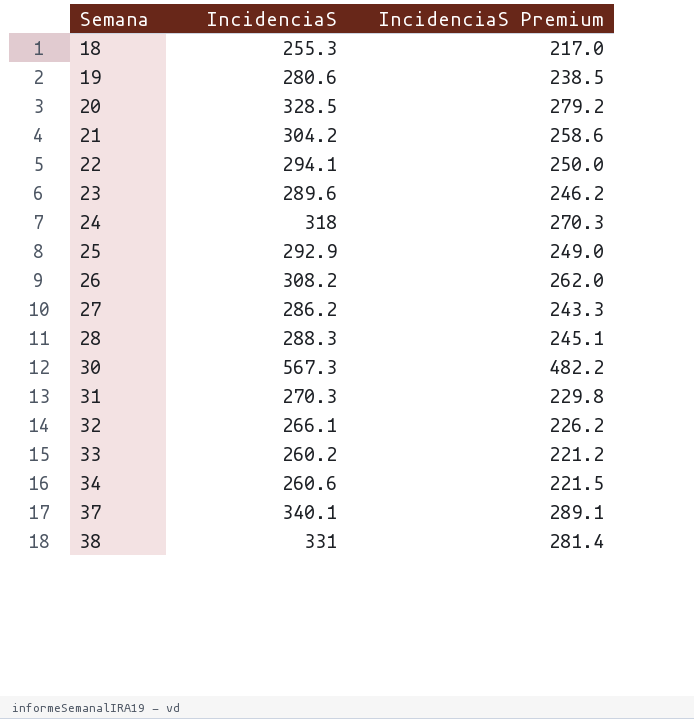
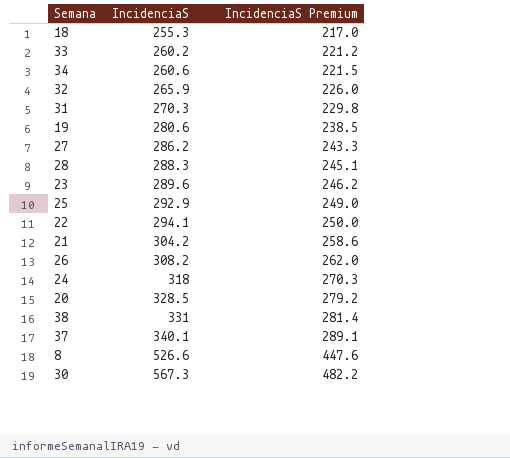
row order: Semana ascending -> IncidenciaS ascending
32 | IncidenciaS: 266.1 -> 265.9
32 | IncidenciaS Premium: 226.2 -> 226.0
row 8: none -> 526.6 | 447.6

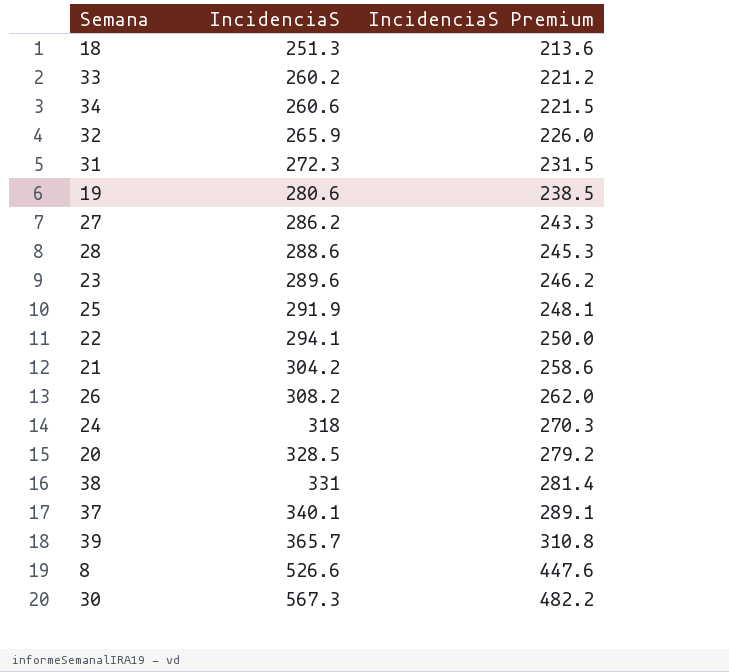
18 | IncidenciaS: 255.3 -> 251.3
18 | IncidenciaS Premium: 217.0 -> 213.6
31 | IncidenciaS: 270.3 -> 272.3
31 | IncidenciaS Premium: 229.8 -> 231.5
28 | IncidenciaS: 288.3 -> 288.6
28 | IncidenciaS Premium: 245.1 -> 245.3
25 | IncidenciaS: 292.9 -> 291.9
25 | IncidenciaS Premium: 249.0 -> 248.1
row 39: none -> 365.7 | 310.8

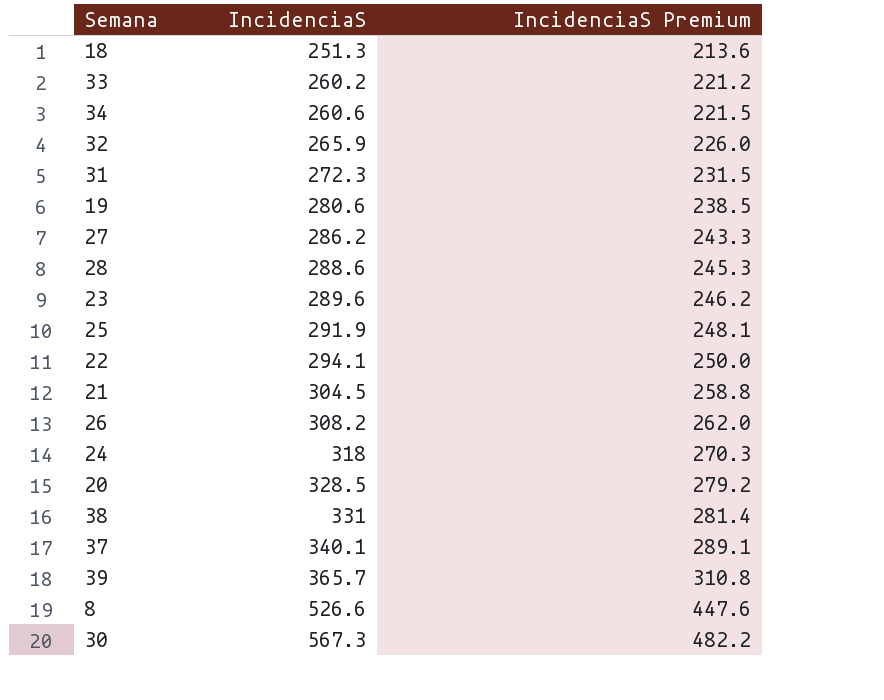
21 | IncidenciaS: 304.2 -> 304.5
21 | IncidenciaS Premium: 258.6 -> 258.8

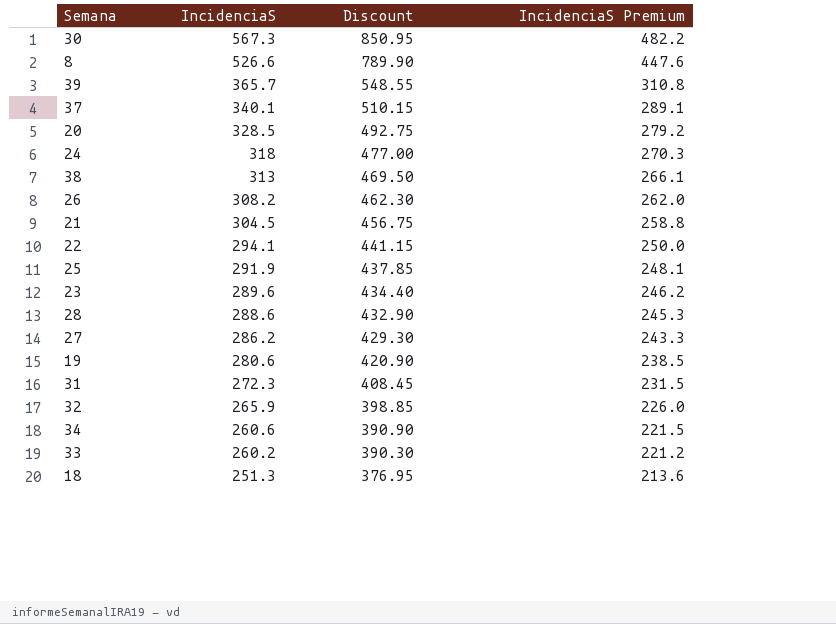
row order: IncidenciaS ascending -> IncidenciaS descending
column Discount | formula: none -> [IncidenciaS] * 1.5
38 | IncidenciaS: 331 -> 313
38 | IncidenciaS Premium: 281.4 -> 266.1

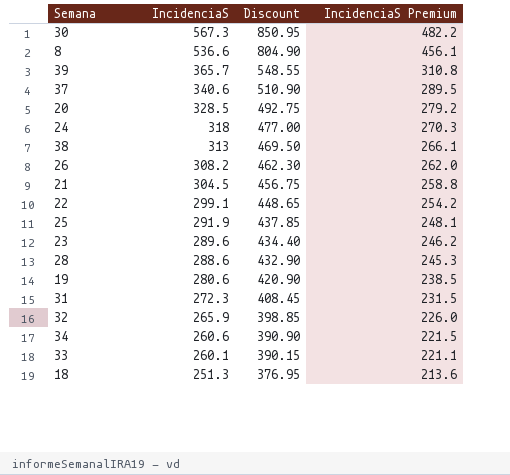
row 27: 286.2 | 429.30 | 243.3 -> none
8 | IncidenciaS: 526.6 -> 536.6
8 | Discount: 789.90 -> 804.90
8 | IncidenciaS Premium: 447.6 -> 456.1
37 | IncidenciaS: 340.1 -> 340.6
37 | Discount: 510.15 -> 510.90
37 | IncidenciaS Premium: 289.1 -> 289.5
22 | IncidenciaS: 294.1 -> 299.1
22 | Discount: 441.15 -> 448.65
22 | IncidenciaS Premium: 250.0 -> 254.2
33 | IncidenciaS: 260.2 -> 260.1
33 | Discount: 390.30 -> 390.15
33 | IncidenciaS Premium: 221.2 -> 221.1

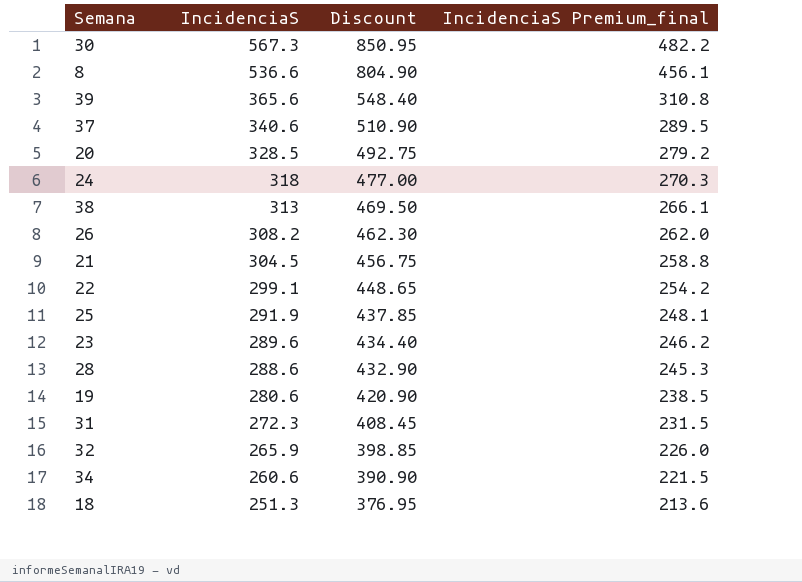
column name: IncidenciaS Premium -> IncidenciaS Premium_final
row 33: 260.1 | 390.15 | 221.1 -> none
39 | IncidenciaS: 365.7 -> 365.6
39 | Discount: 548.55 -> 548.40

